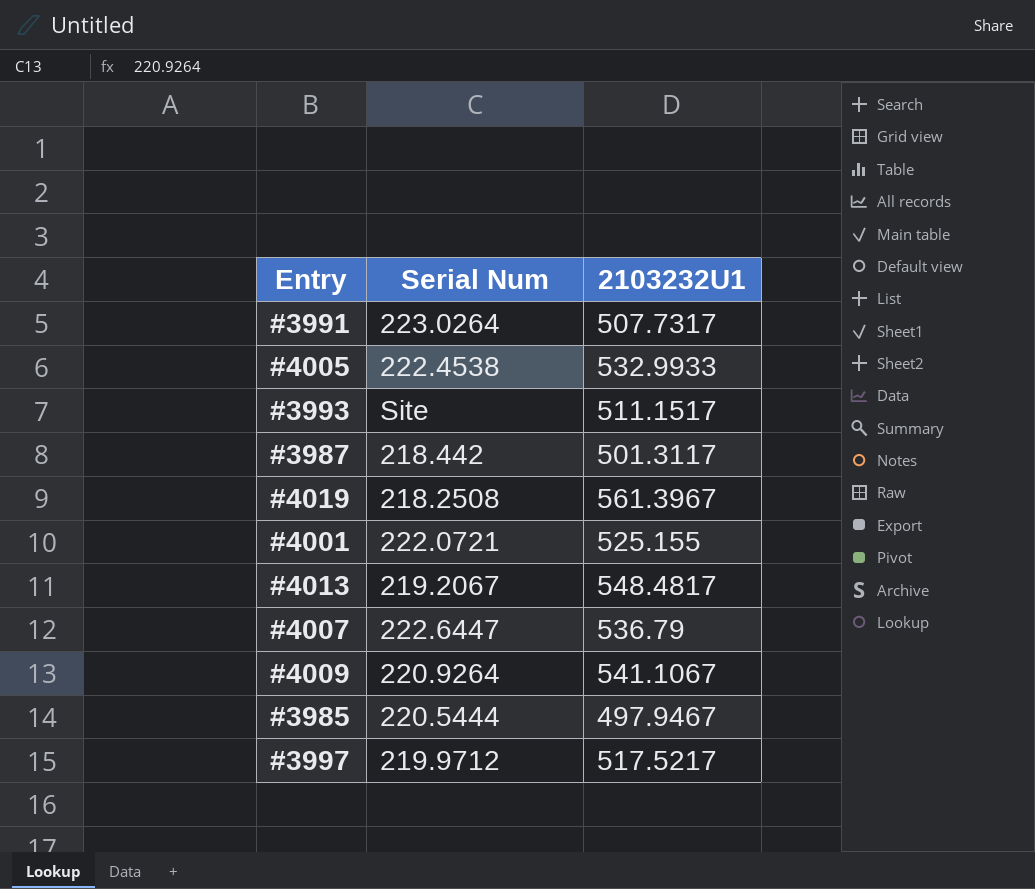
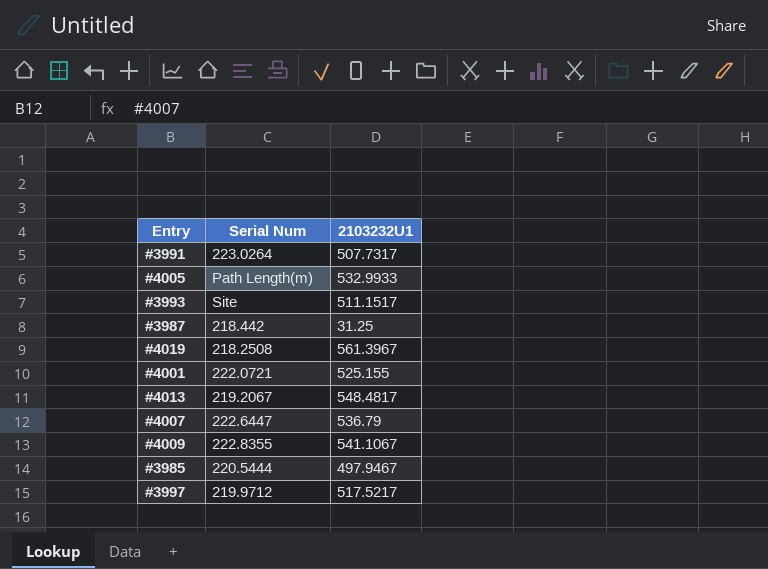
#4005 | Serial Num: 222.4538 -> Path Length(m)
#3987 | 2103232U1: 501.3117 -> 31.25
#4009 | Serial Num: 220.9264 -> 222.8355

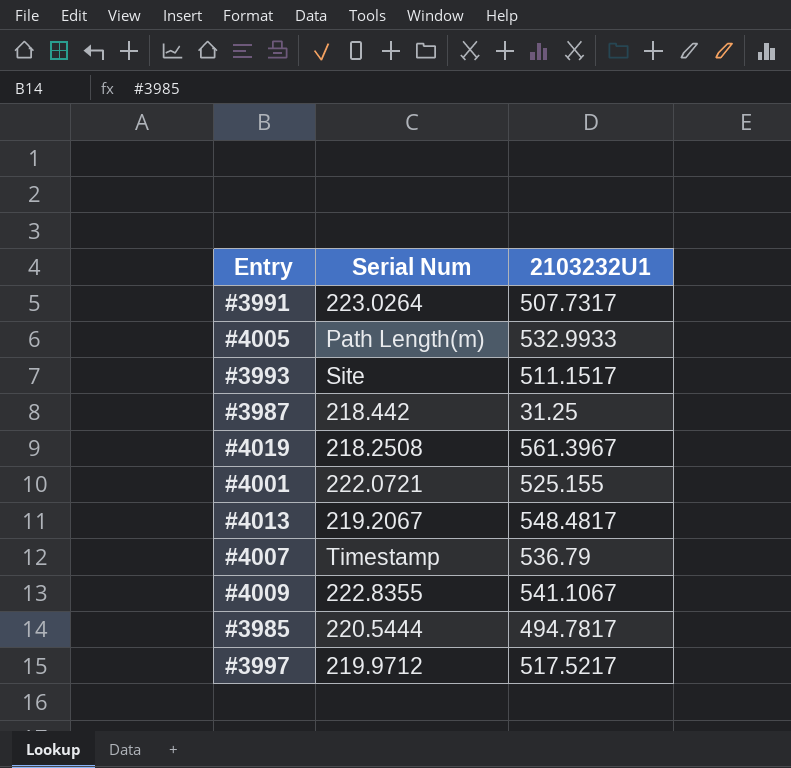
#4007 | Serial Num: 222.6447 -> Timestamp
#3985 | 2103232U1: 497.9467 -> 494.7817

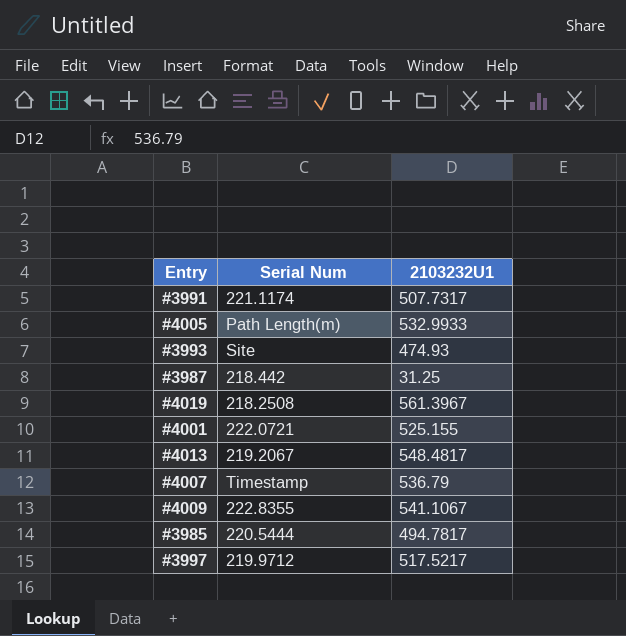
#3991 | Serial Num: 223.0264 -> 221.1174
#3993 | 2103232U1: 511.1517 -> 474.93

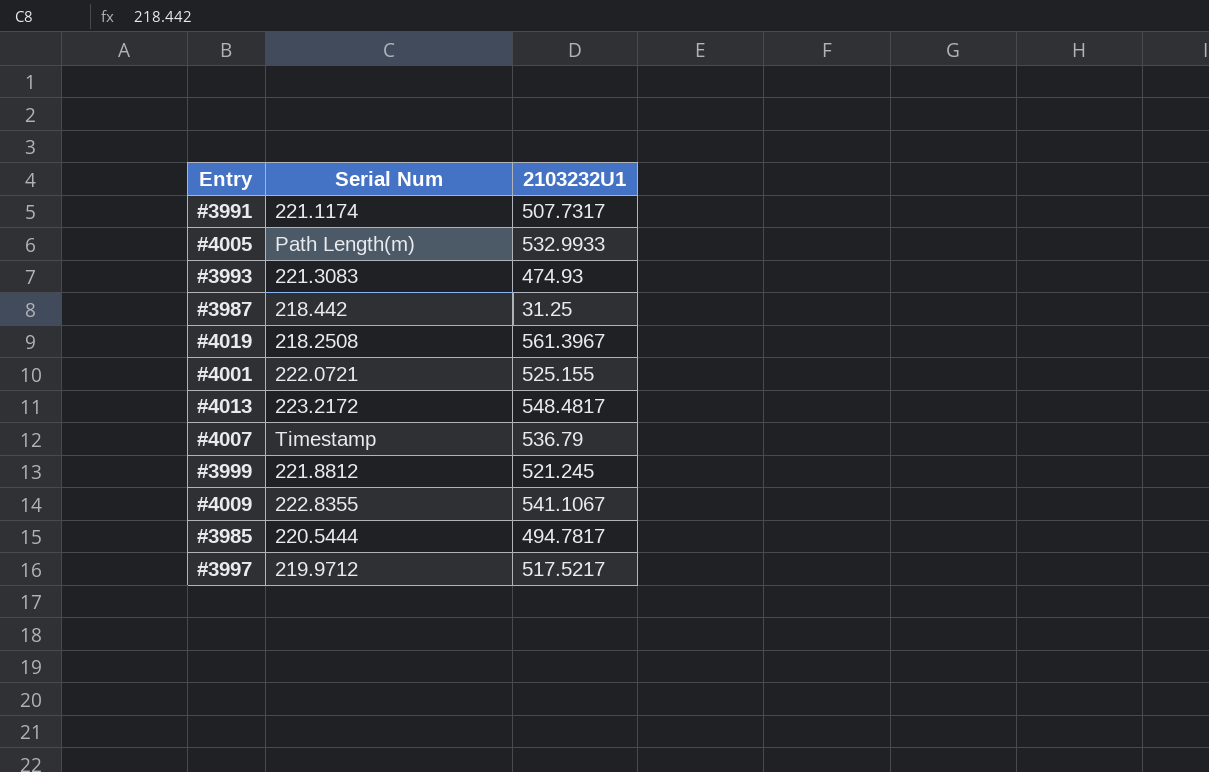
#3993 | Serial Num: Site -> 221.3083
#4013 | Serial Num: 219.2067 -> 223.2172
row #3999: none -> 221.8812 | 521.245

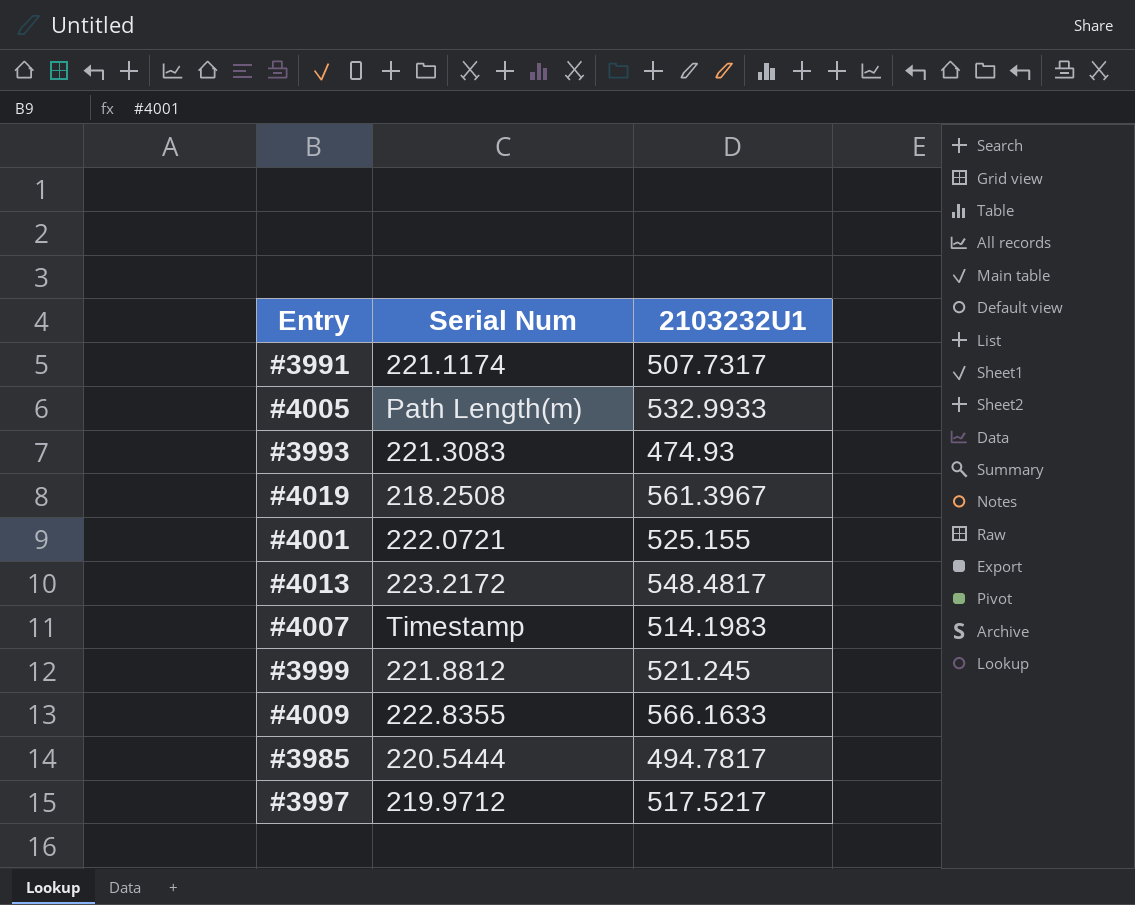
row #3987: 218.442 | 31.25 -> none
#4007 | 2103232U1: 536.79 -> 514.1983
#4009 | 2103232U1: 541.1067 -> 566.1633

